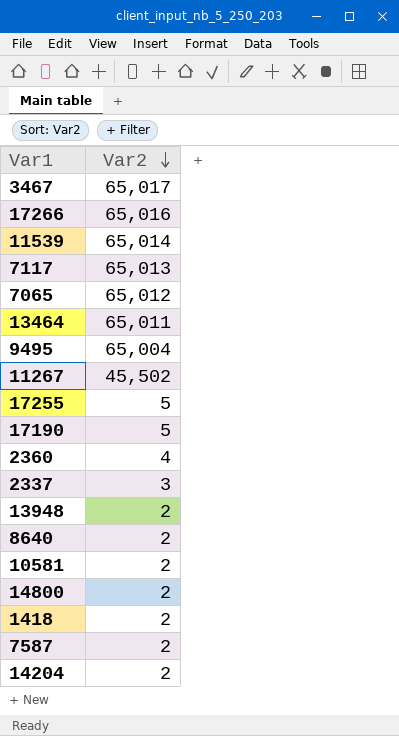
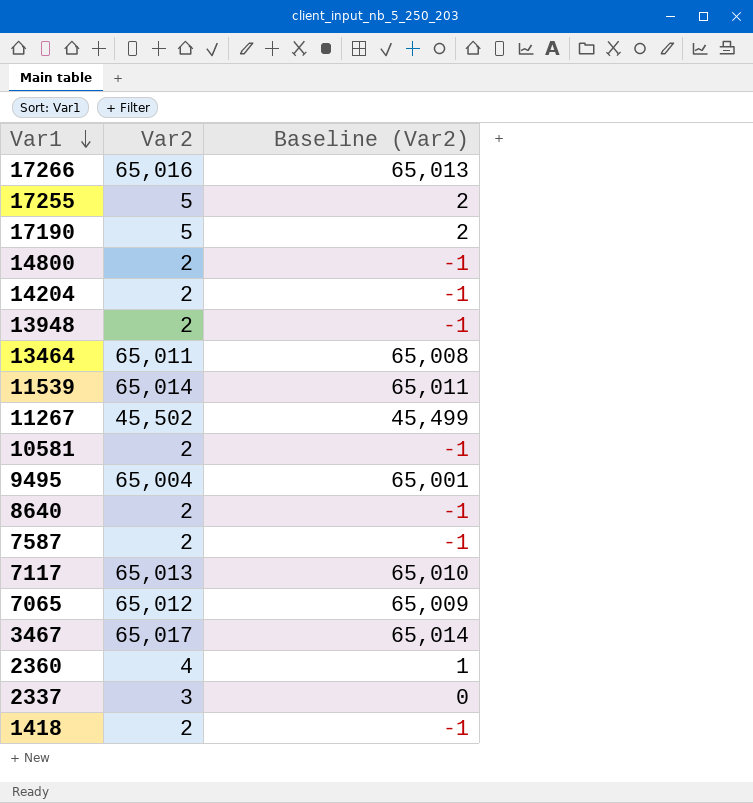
row order: Var2 descending -> Var1 descending
column Baseline (Var2) | formula: none -> [Var2] - 3

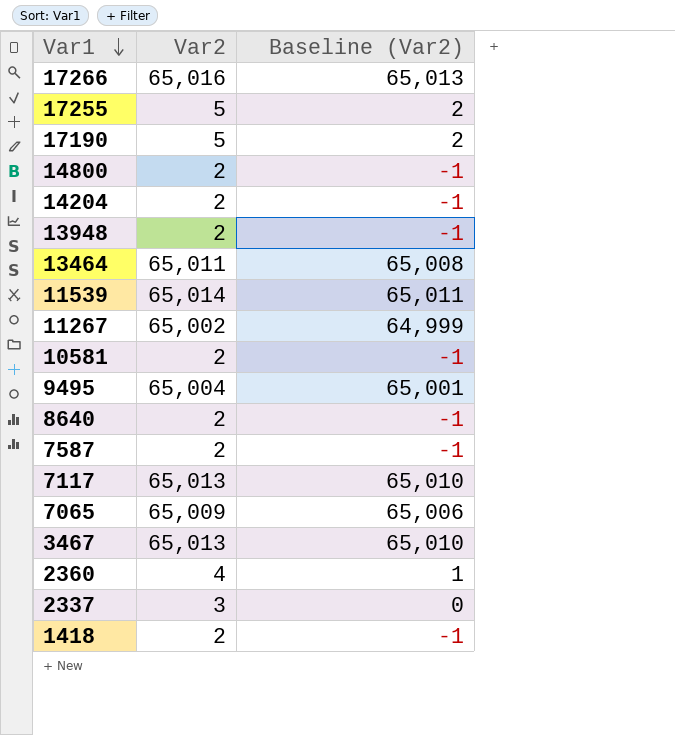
11267 | Var2: 45,502 -> 65,002
11267 | Baseline (Var2): 45,499 -> 64,999
7065 | Var2: 65,012 -> 65,009
7065 | Baseline (Var2): 65,009 -> 65,006
3467 | Var2: 65,017 -> 65,013
3467 | Baseline (Var2): 65,014 -> 65,010

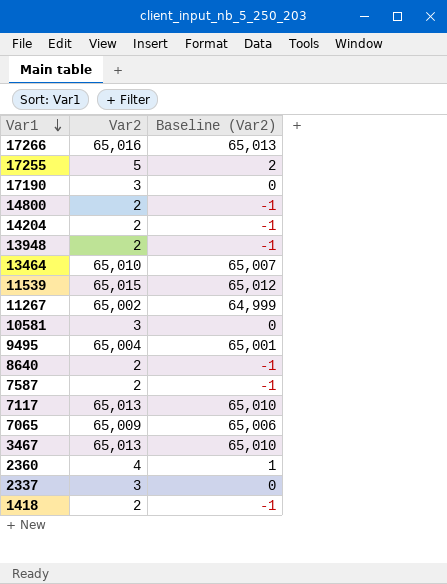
17190 | Var2: 5 -> 3
17190 | Baseline (Var2): 2 -> 0
13464 | Var2: 65,011 -> 65,010
13464 | Baseline (Var2): 65,008 -> 65,007
11539 | Var2: 65,014 -> 65,015
11539 | Baseline (Var2): 65,011 -> 65,012
10581 | Var2: 2 -> 3
10581 | Baseline (Var2): -1 -> 0

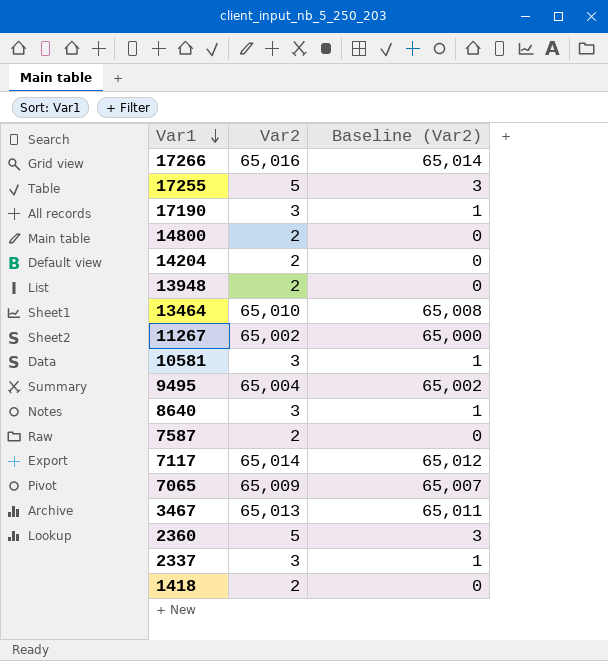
column Baseline (Var2) | formula: [Var2] - 3 -> [Var2] - 2
row 11539: 65,015 | 65,012 -> none
8640 | Var2: 2 -> 3
7117 | Var2: 65,013 -> 65,014
2360 | Var2: 4 -> 5

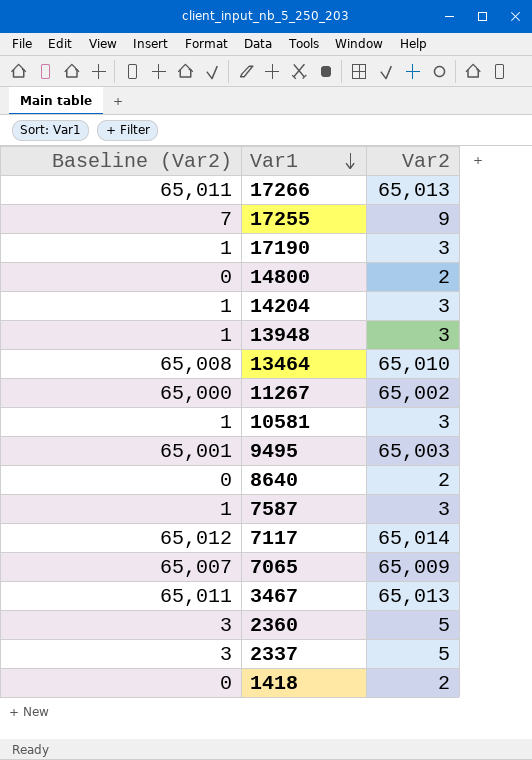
column Baseline (Var2) | position: 3 -> 1
17266 | Baseline (Var2): 65,014 -> 65,011
17266 | Var2: 65,016 -> 65,013
17255 | Baseline (Var2): 3 -> 7
17255 | Var2: 5 -> 9
14204 | Baseline (Var2): 0 -> 1
14204 | Var2: 2 -> 3
13948 | Baseline (Var2): 0 -> 1
13948 | Var2: 2 -> 3
9495 | Baseline (Var2): 65,002 -> 65,001
9495 | Var2: 65,004 -> 65,003
8640 | Baseline (Var2): 1 -> 0
8640 | Var2: 3 -> 2
7587 | Baseline (Var2): 0 -> 1
7587 | Var2: 2 -> 3
2337 | Baseline (Var2): 1 -> 3
2337 | Var2: 3 -> 5

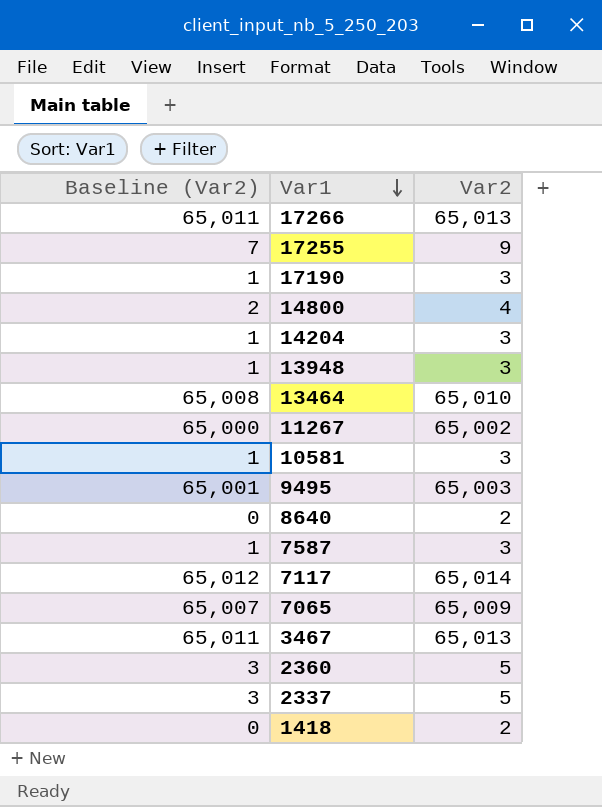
14800 | Baseline (Var2): 0 -> 2
14800 | Var2: 2 -> 4

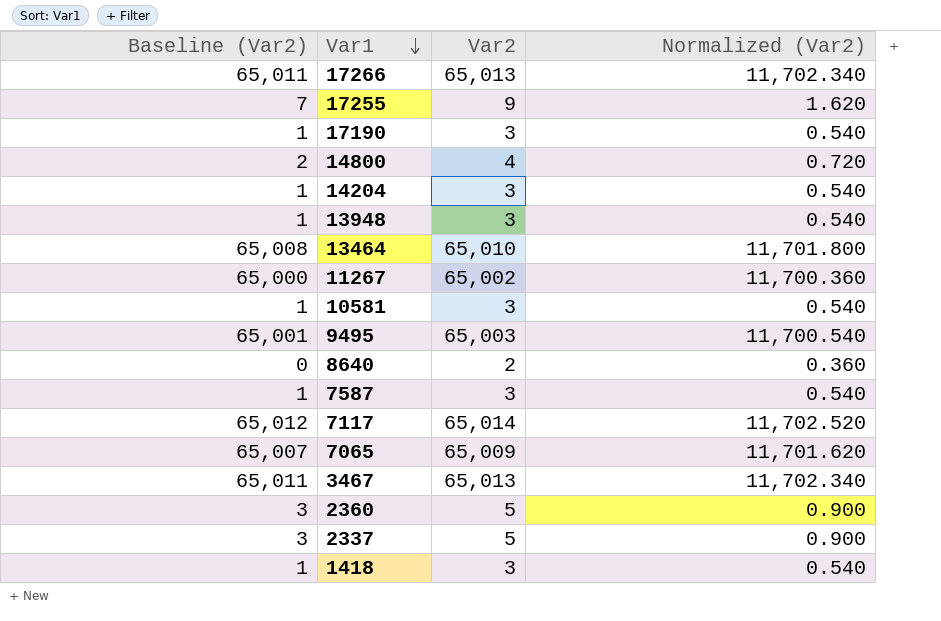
column Normalized (Var2) | formula: none -> [Var2] * 0.18
1418 | Baseline (Var2): 0 -> 1
1418 | Var2: 2 -> 3

